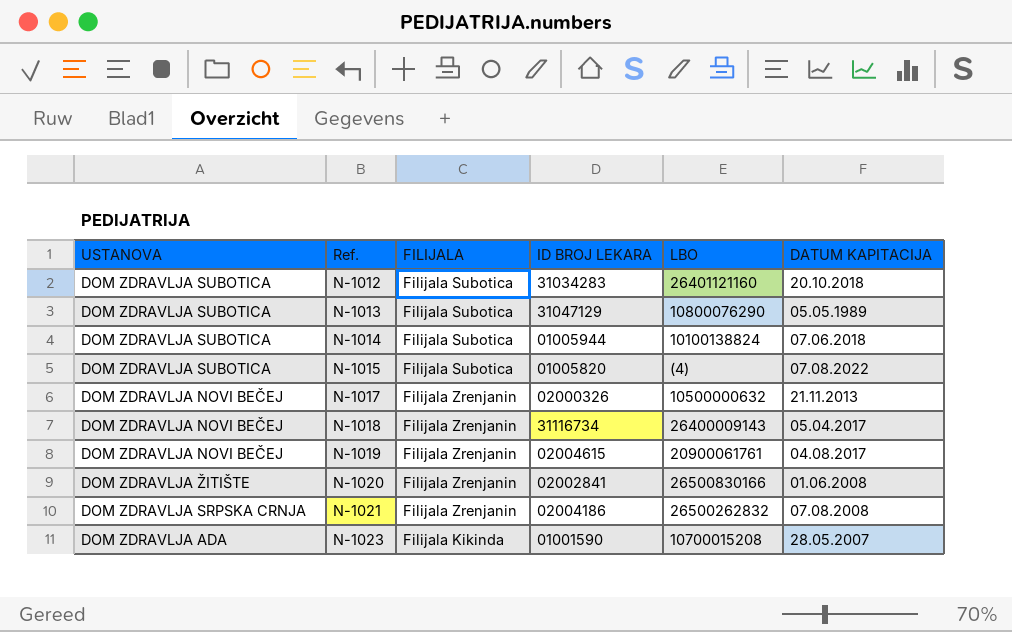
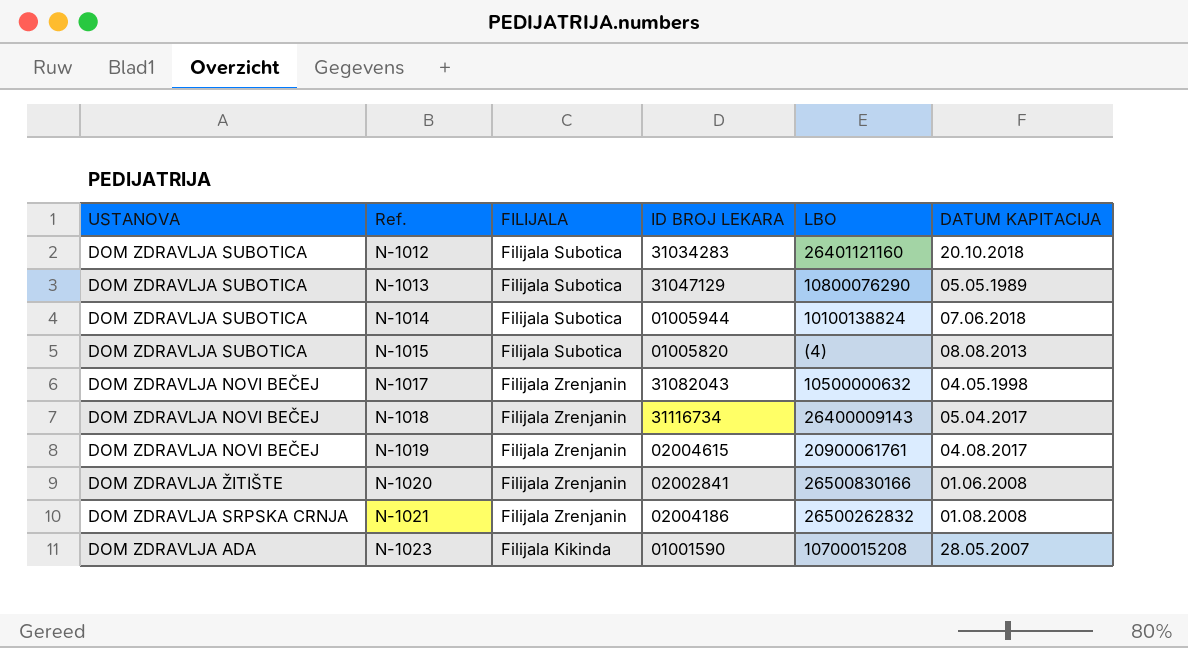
N-1015 | DATUM KAPITACIJA: 07.08.2022 -> 08.08.2013
N-1017 | ID BROJ LEKARA: 02000326 -> 31082043
N-1017 | DATUM KAPITACIJA: 21.11.2013 -> 04.05.1998
N-1021 | DATUM KAPITACIJA: 07.08.2008 -> 01.08.2008

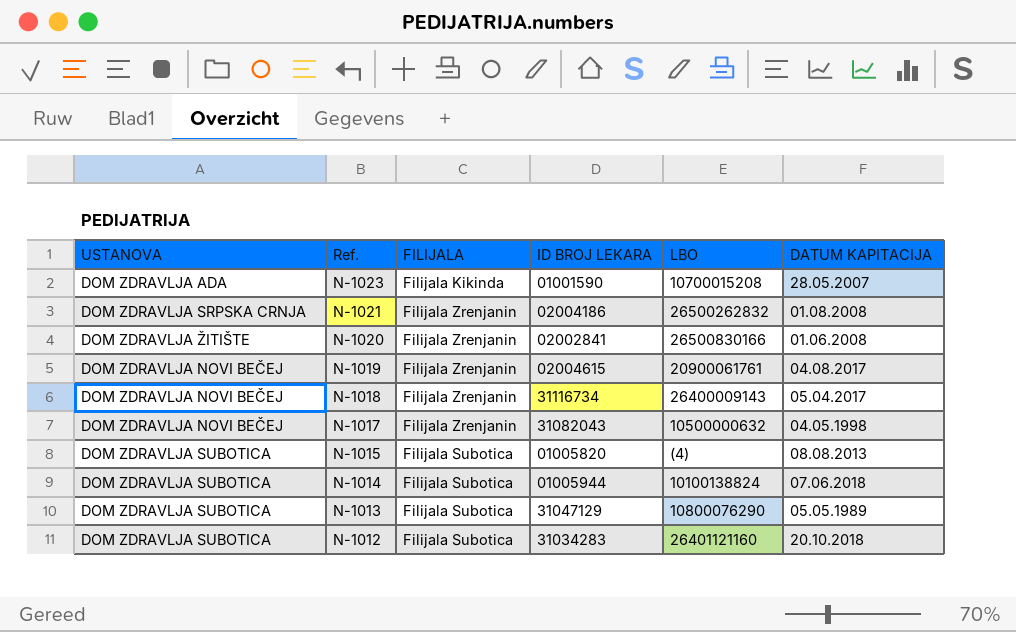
row order: Ref. ascending -> Ref. descending

